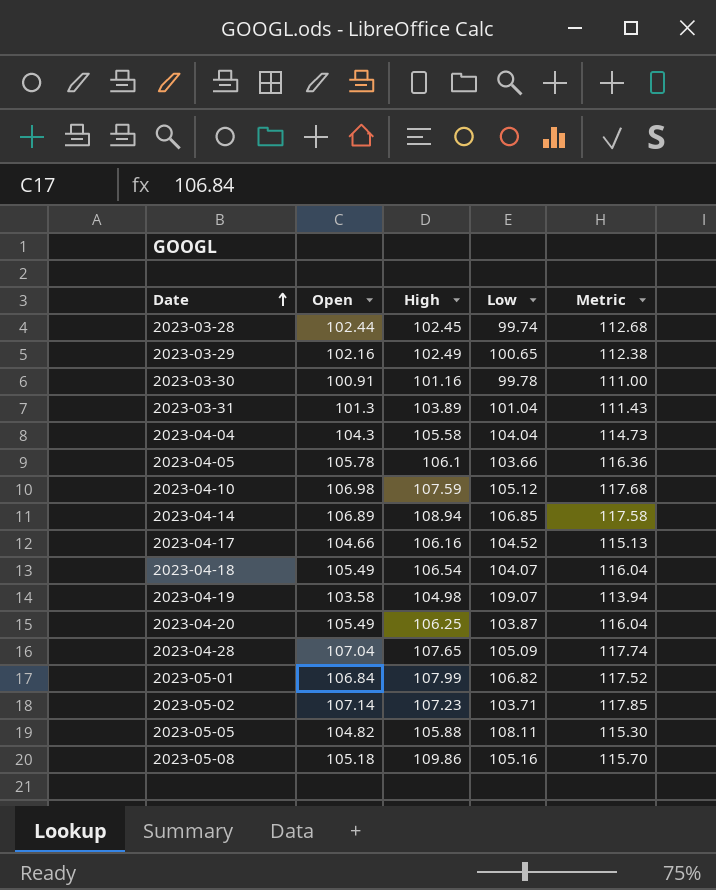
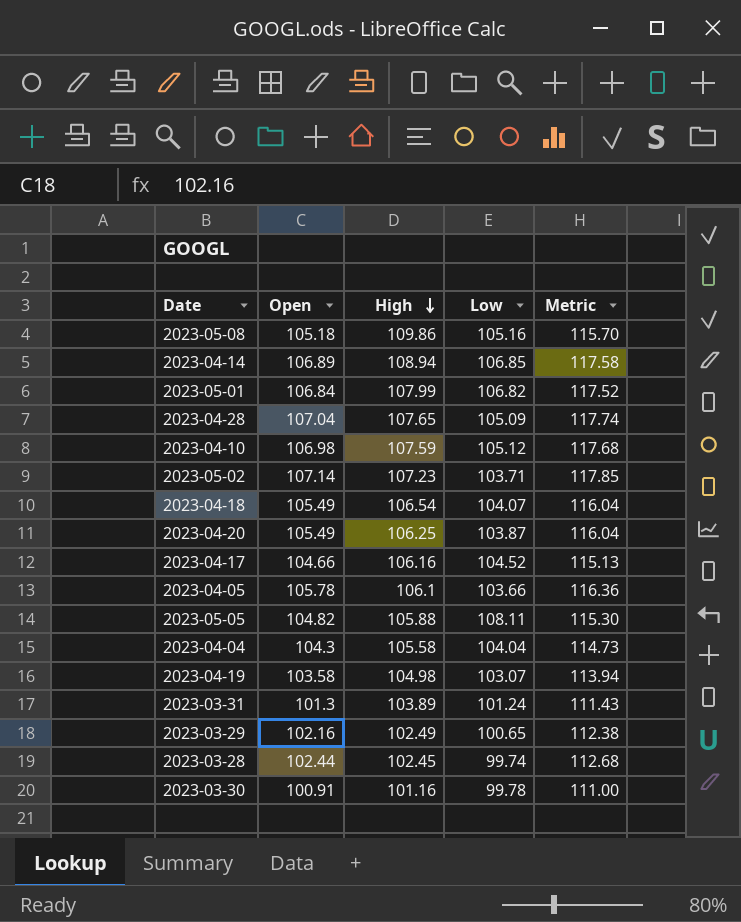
row order: Date ascending -> High descending
2023-04-19 | Low: 109.07 -> 103.07
2023-03-31 | Low: 101.04 -> 101.24

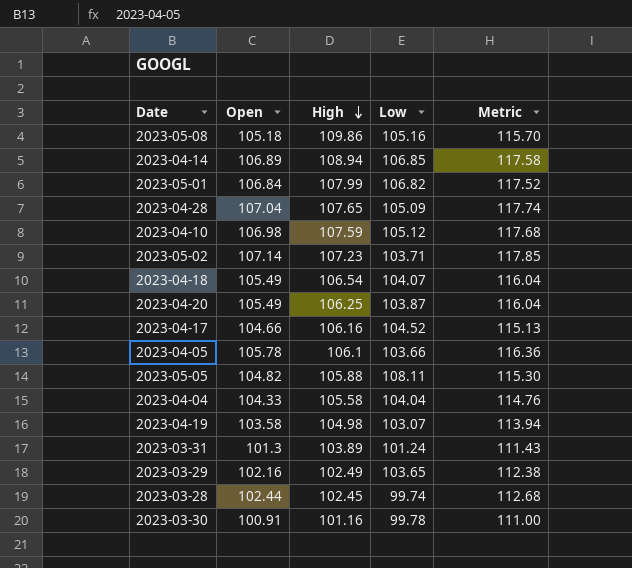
2023-04-04 | Open: 104.3 -> 104.33
2023-04-04 | Metric: 114.73 -> 114.76
2023-03-29 | Low: 100.65 -> 103.65

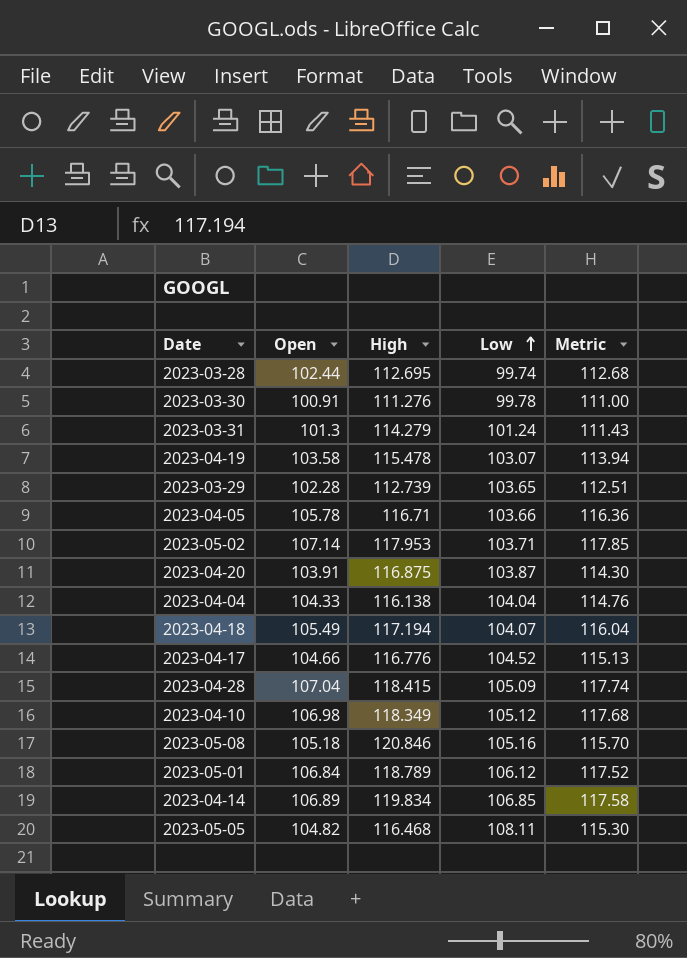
row order: High descending -> Low ascending
2023-03-28 | High: 102.45 -> 112.695
2023-03-30 | High: 101.16 -> 111.276
2023-03-31 | High: 103.89 -> 114.279
2023-04-19 | High: 104.98 -> 115.478
2023-03-29 | Open: 102.16 -> 102.28
2023-03-29 | High: 102.49 -> 112.739
2023-03-29 | Metric: 112.38 -> 112.51
2023-04-05 | High: 106.1 -> 116.71
2023-05-02 | High: 107.23 -> 117.953
2023-04-20 | Open: 105.49 -> 103.91
2023-04-20 | High: 106.25 -> 116.875
2023-04-20 | Metric: 116.04 -> 114.30
2023-04-04 | High: 105.58 -> 116.138
2023-04-18 | High: 106.54 -> 117.194
2023-04-17 | High: 106.16 -> 116.776
2023-04-28 | High: 107.65 -> 118.415
2023-04-10 | High: 107.59 -> 118.349
2023-05-08 | High: 109.86 -> 120.846
2023-05-01 | High: 107.99 -> 118.789
2023-05-01 | Low: 106.82 -> 106.12
2023-04-14 | High: 108.94 -> 119.834
2023-05-05 | High: 105.88 -> 116.468

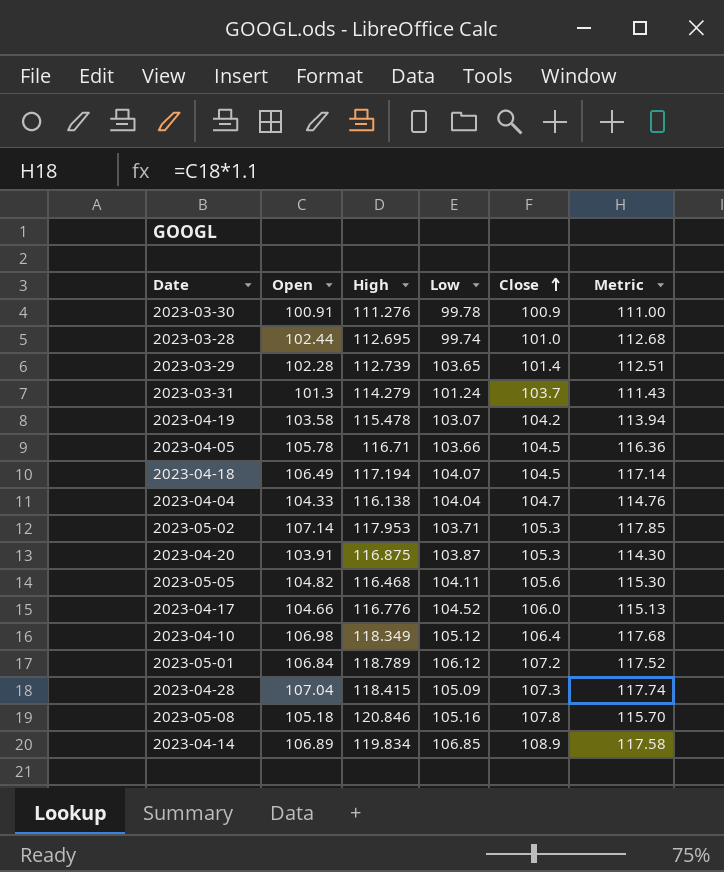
row order: Low ascending -> Close ascending
column Close | position: none -> 5
2023-04-18 | Open: 105.49 -> 106.49
2023-04-18 | Metric: 116.04 -> 117.14
2023-05-05 | Low: 108.11 -> 104.11

